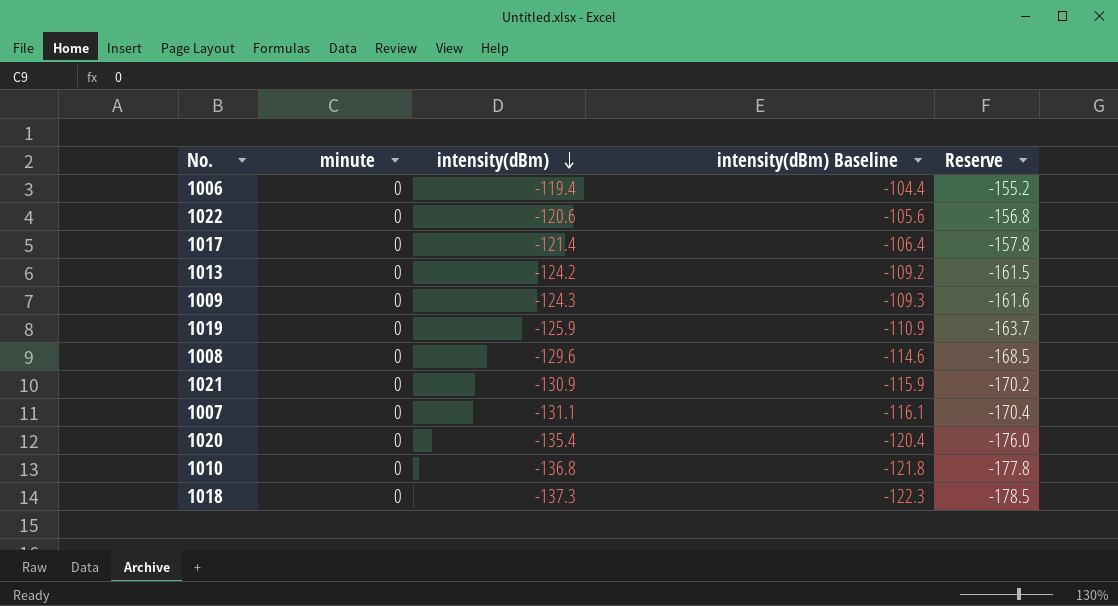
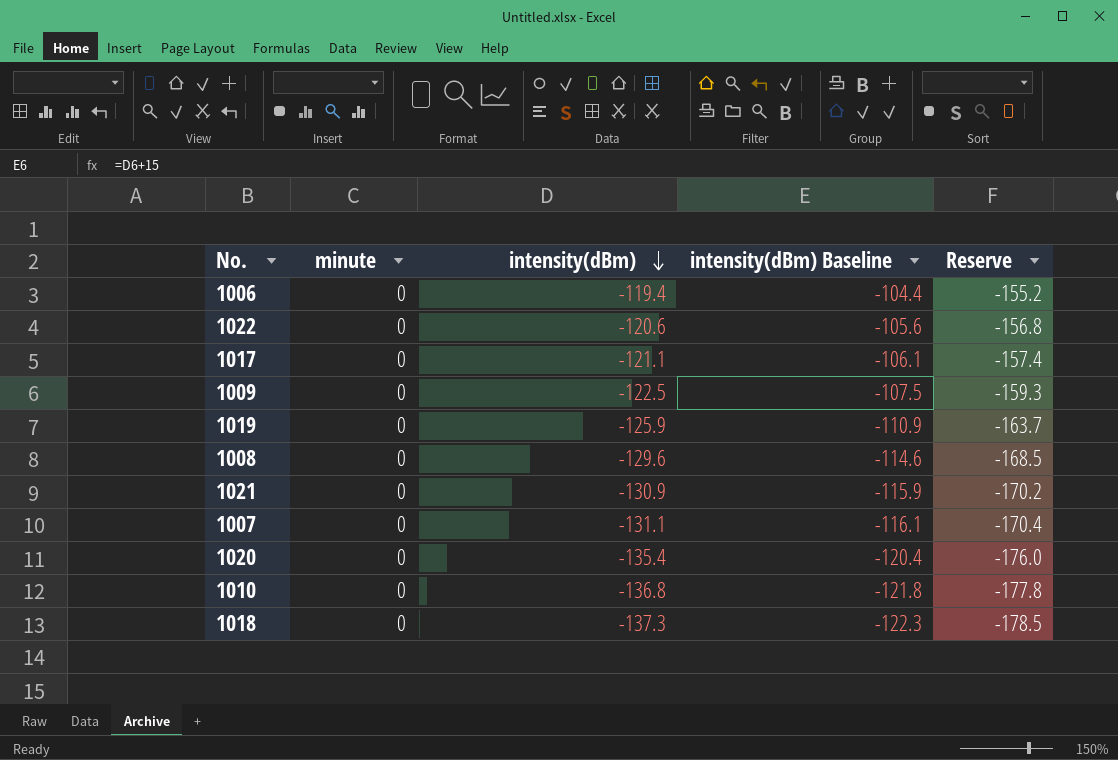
row 1013: 0 | -124.2 | -109.2 | -161.5 -> none
1017 | intensity(dBm): -121.4 -> -121.1
1017 | intensity(dBm) Baseline: -106.4 -> -106.1
1017 | Reserve: -157.8 -> -157.4
1009 | intensity(dBm): -124.3 -> -122.5
1009 | intensity(dBm) Baseline: -109.3 -> -107.5
1009 | Reserve: -161.6 -> -159.3

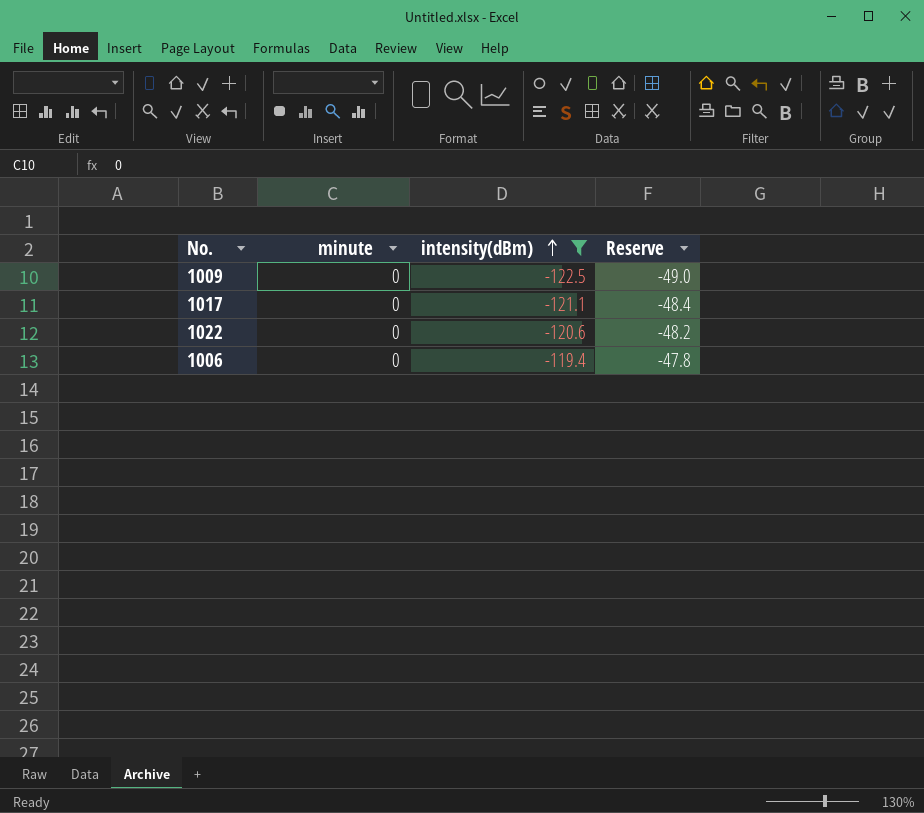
filter: none -> intensity(dBm) >= -122.5
row order: intensity(dBm) descending -> intensity(dBm) ascending
column intensity(dBm) Baseline | formula: [intensity(dBm)] + 15 -> none
column Reserve | formula: [intensity(dBm)] * 1.3 -> [intensity(dBm)] * 0.4

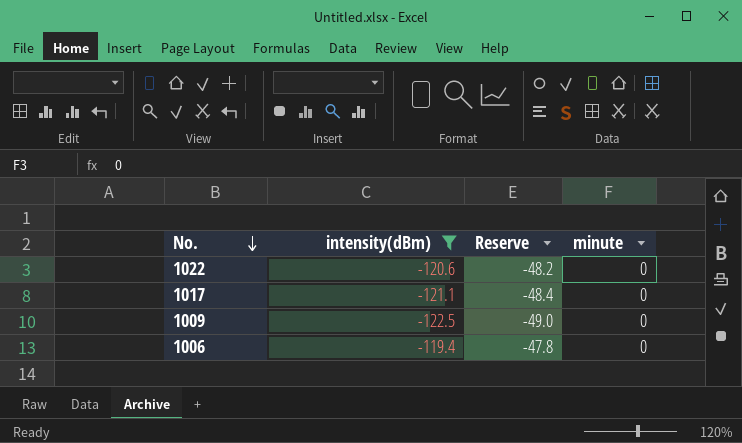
row order: intensity(dBm) ascending -> No. descending
column minute | position: 2 -> 4

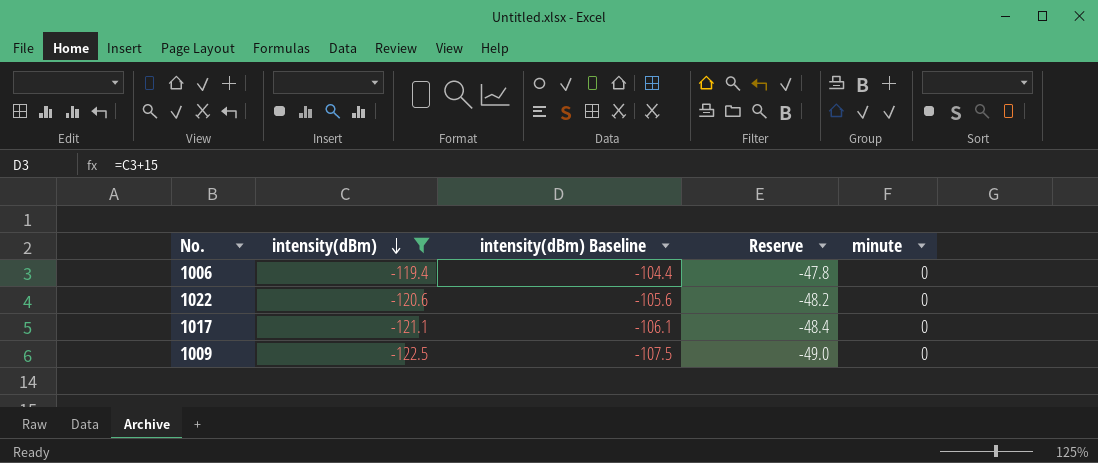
row order: No. descending -> intensity(dBm) descending
column intensity(dBm) Baseline | formula: none -> [intensity(dBm)] + 15

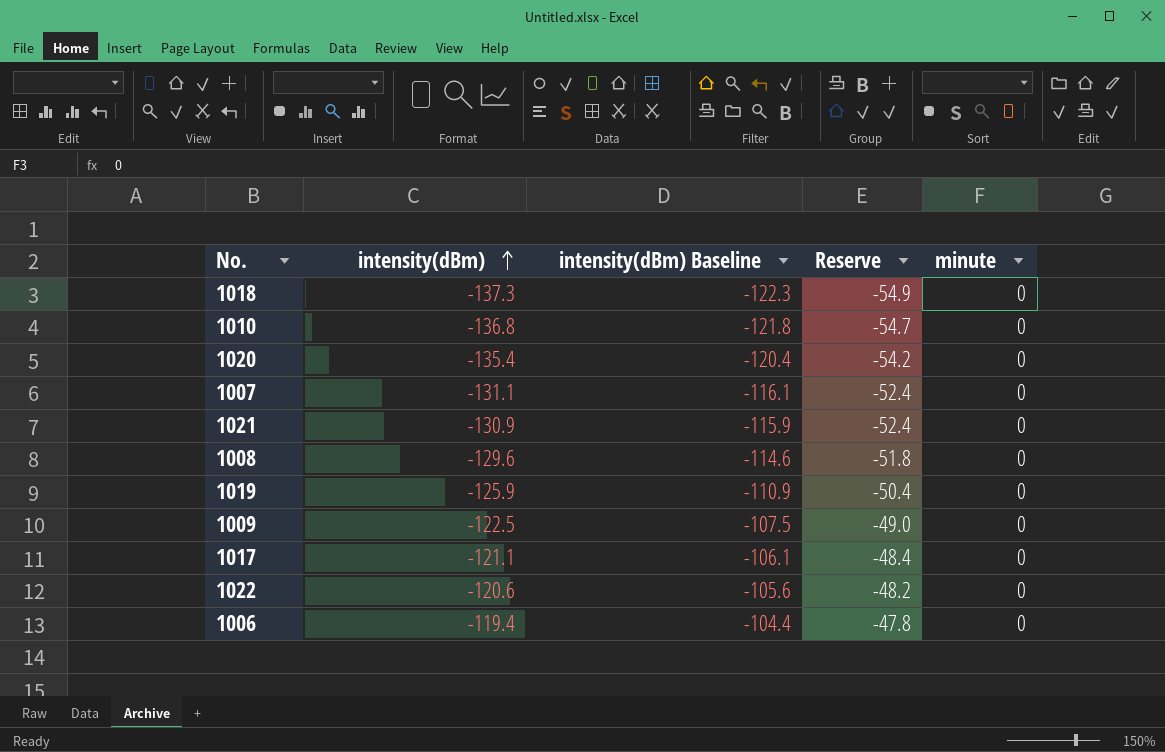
filter: intensity(dBm) >= -122.5 -> none
row order: intensity(dBm) descending -> intensity(dBm) ascending

